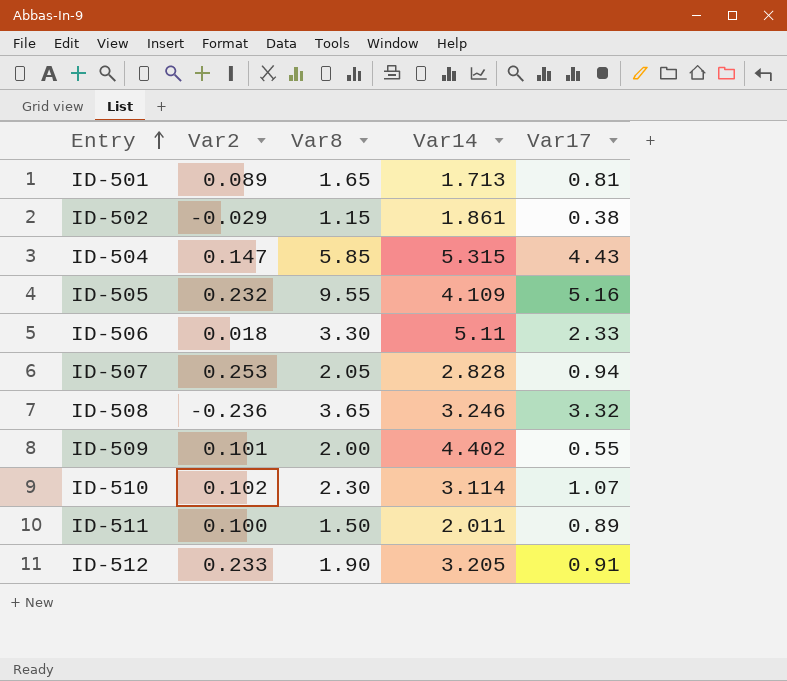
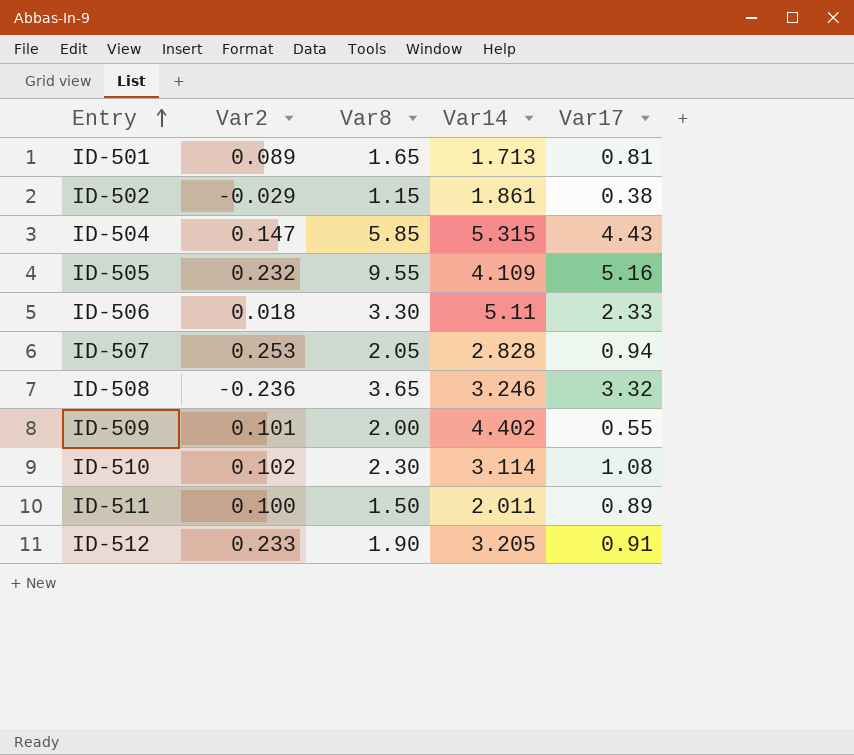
ID-510 | Var17: 1.07 -> 1.08

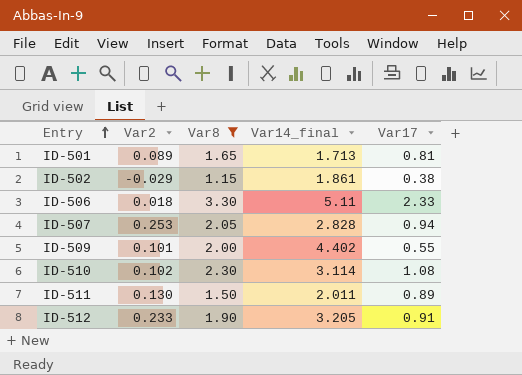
filter: none -> Var8 <= 3.30
column name: Var14 -> Var14_final
ID-511 | Var2: 0.100 -> 0.130

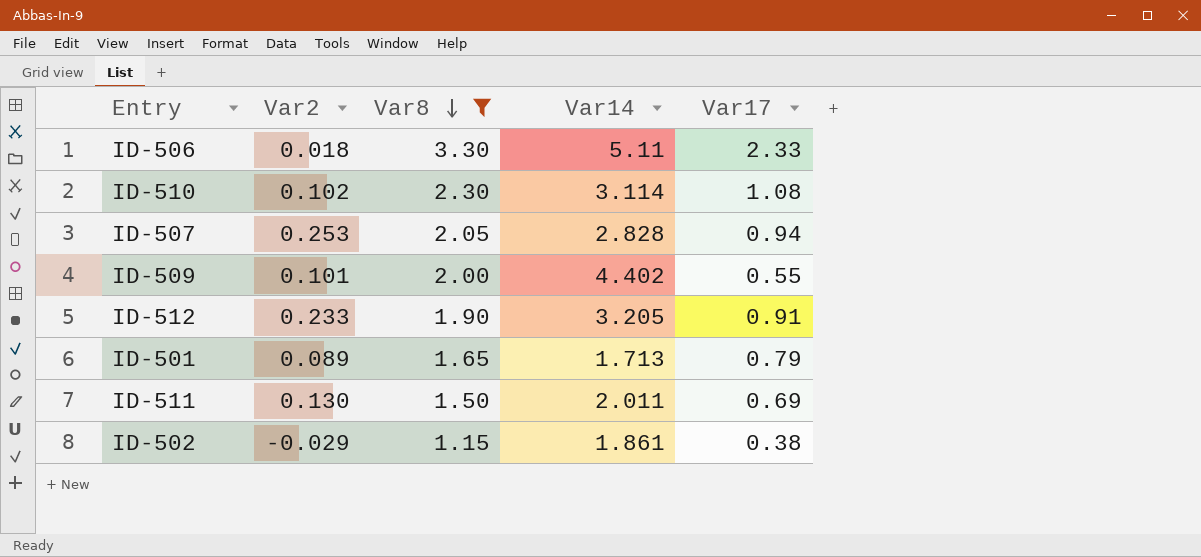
row order: Entry ascending -> Var8 descending
column name: Var14_final -> Var14
ID-501 | Var17: 0.81 -> 0.79
ID-511 | Var17: 0.89 -> 0.69

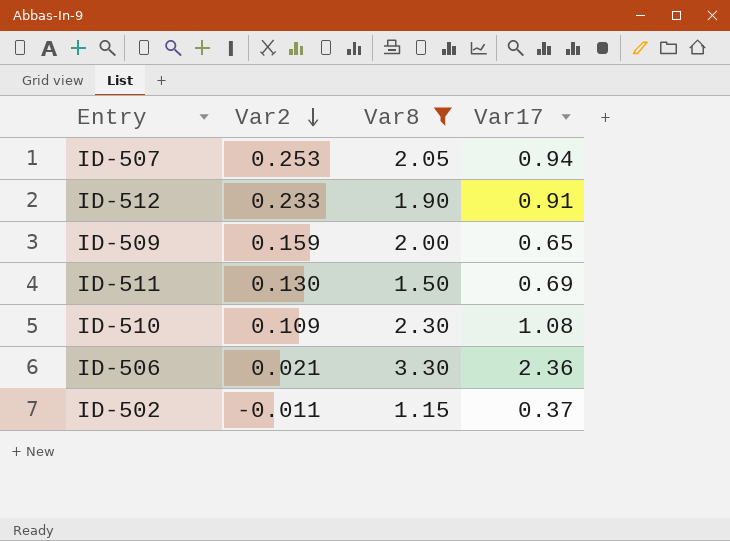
row order: Var8 descending -> Var2 descending
column Var14 | position: 4 -> none
row ID-501: 0.089 | 1.65 | 1.713 | 0.79 -> none
ID-509 | Var2: 0.101 -> 0.159
ID-509 | Var17: 0.55 -> 0.65
ID-510 | Var2: 0.102 -> 0.109
ID-506 | Var2: 0.018 -> 0.021
ID-506 | Var17: 2.33 -> 2.36
ID-502 | Var2: -0.029 -> -0.011
ID-502 | Var17: 0.38 -> 0.37

